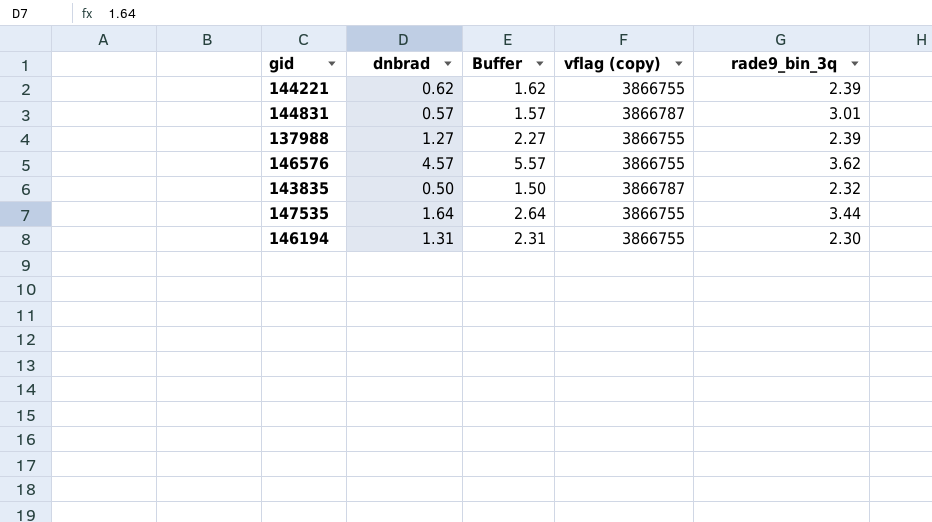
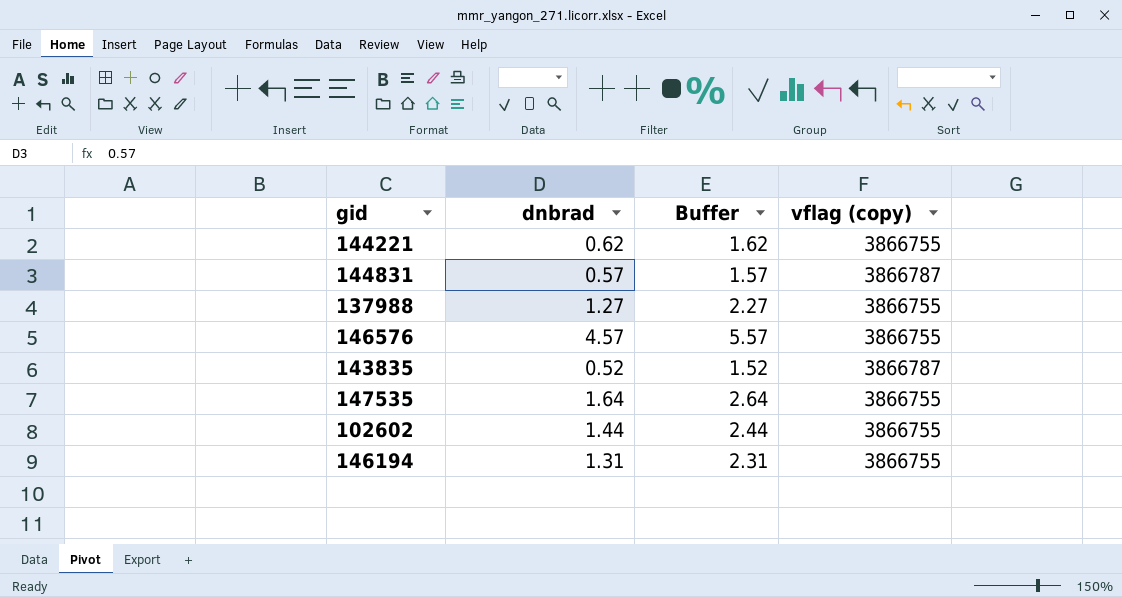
column rade9_bin_3q | position: 5 -> none
143835 | dnbrad: 0.50 -> 0.52
143835 | Buffer: 1.50 -> 1.52
row 102602: none -> 1.44 | 2.44 | 3866755

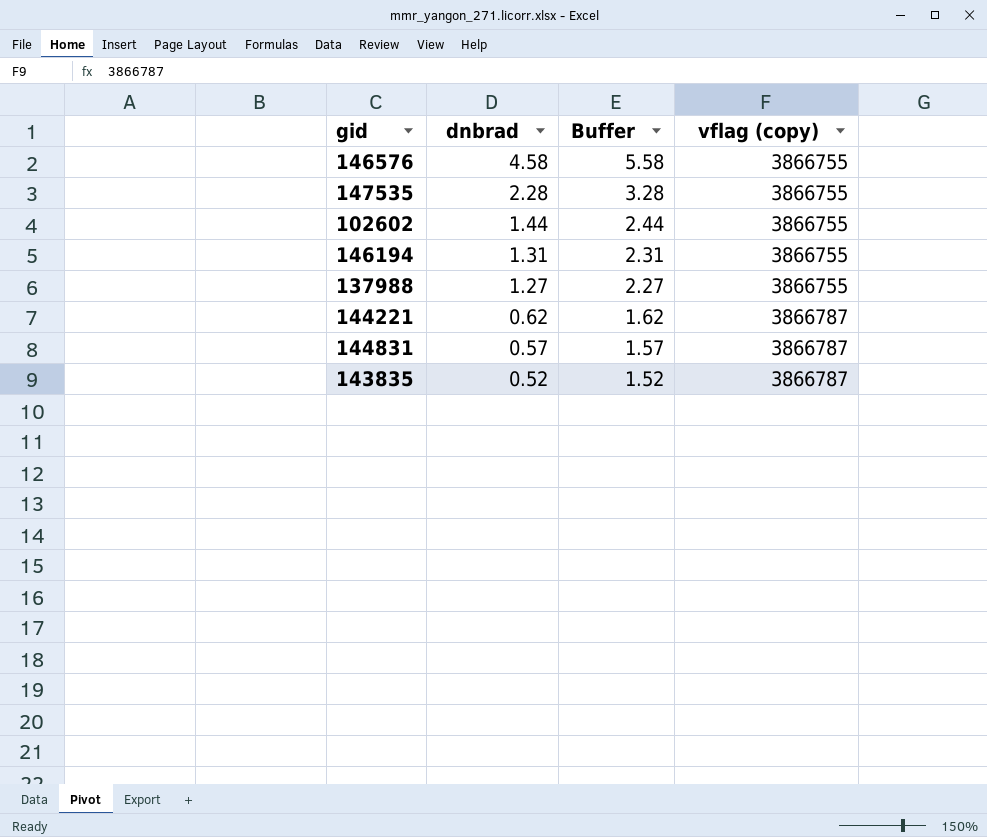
row order: none -> dnbrad descending
146576 | dnbrad: 4.57 -> 4.58
146576 | Buffer: 5.57 -> 5.58
147535 | dnbrad: 1.64 -> 2.28
147535 | Buffer: 2.64 -> 3.28
144221 | vflag (copy): 3866755 -> 3866787

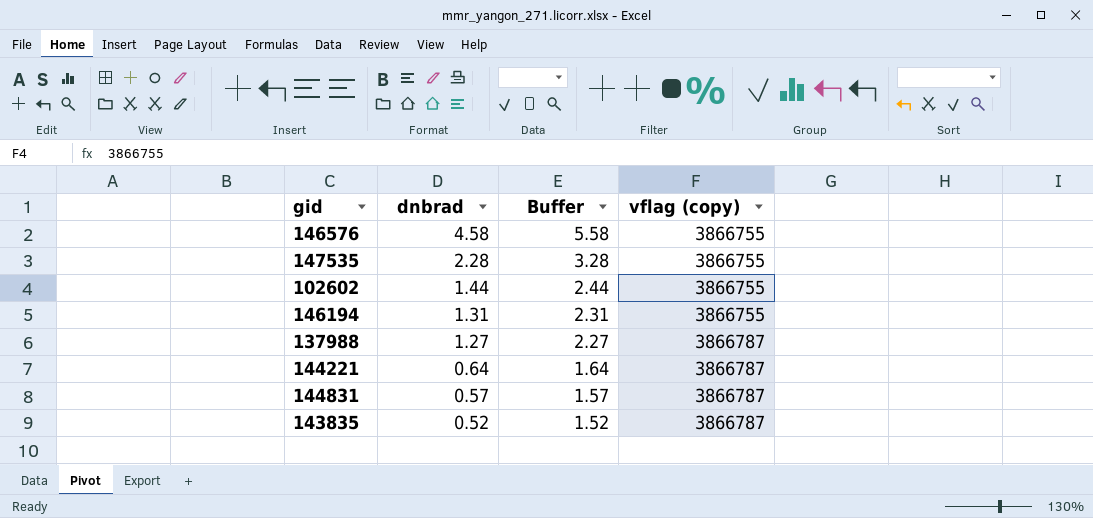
137988 | vflag (copy): 3866755 -> 3866787
144221 | dnbrad: 0.62 -> 0.64
144221 | Buffer: 1.62 -> 1.64

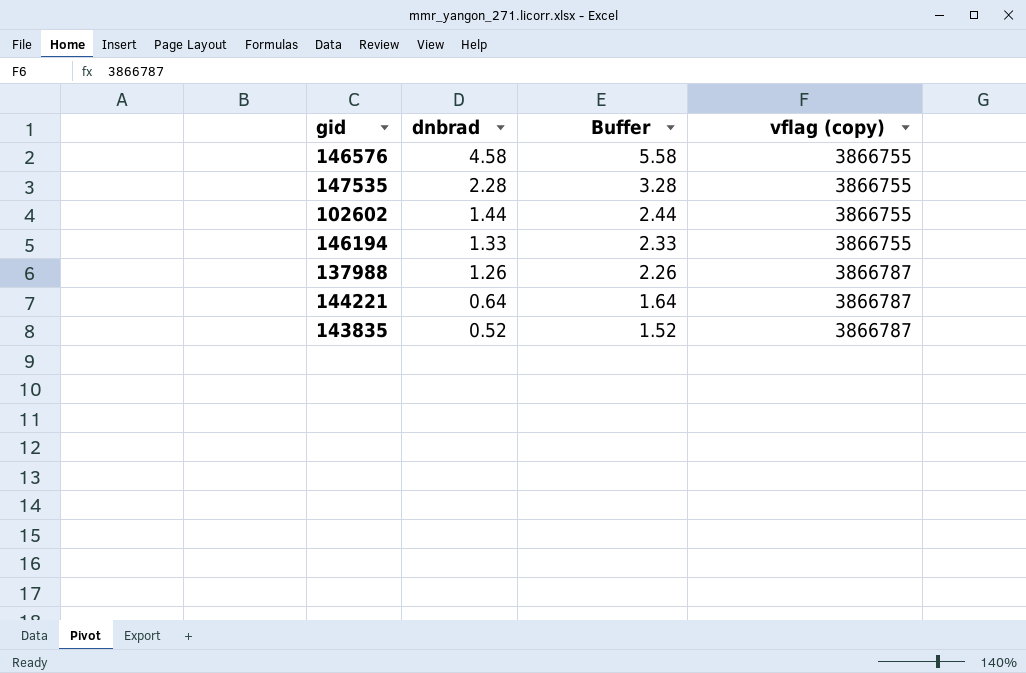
row 144831: 0.57 | 1.57 | 3866787 -> none
146194 | dnbrad: 1.31 -> 1.33
146194 | Buffer: 2.31 -> 2.33
137988 | dnbrad: 1.27 -> 1.26
137988 | Buffer: 2.27 -> 2.26

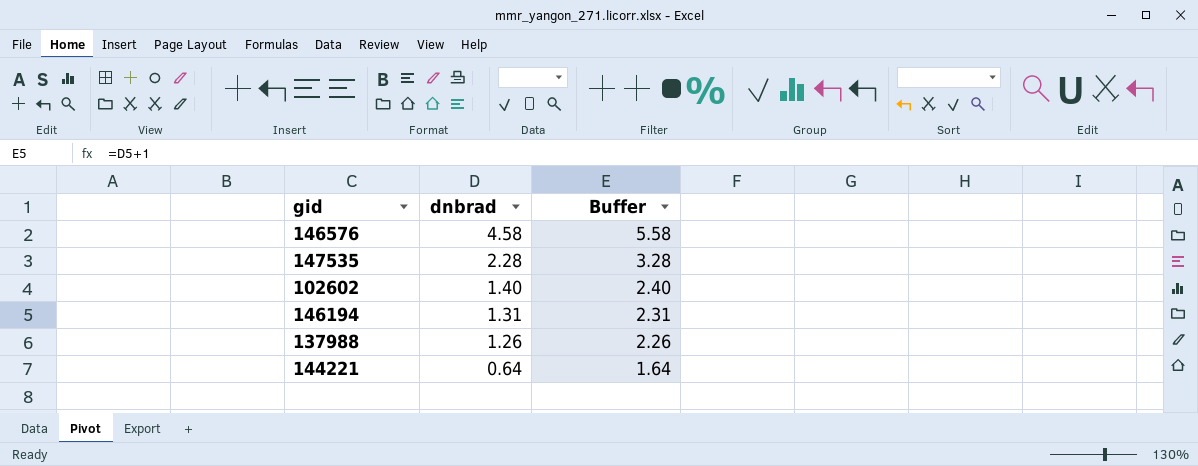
column vflag (copy) | position: 4 -> none
row 143835: 0.52 | 1.52 | 3866787 -> none
102602 | dnbrad: 1.44 -> 1.40
102602 | Buffer: 2.44 -> 2.40
146194 | dnbrad: 1.33 -> 1.31
146194 | Buffer: 2.33 -> 2.31

